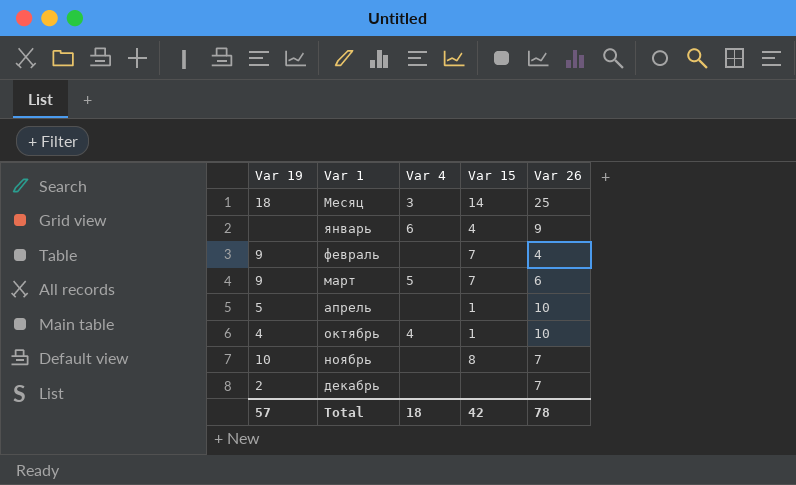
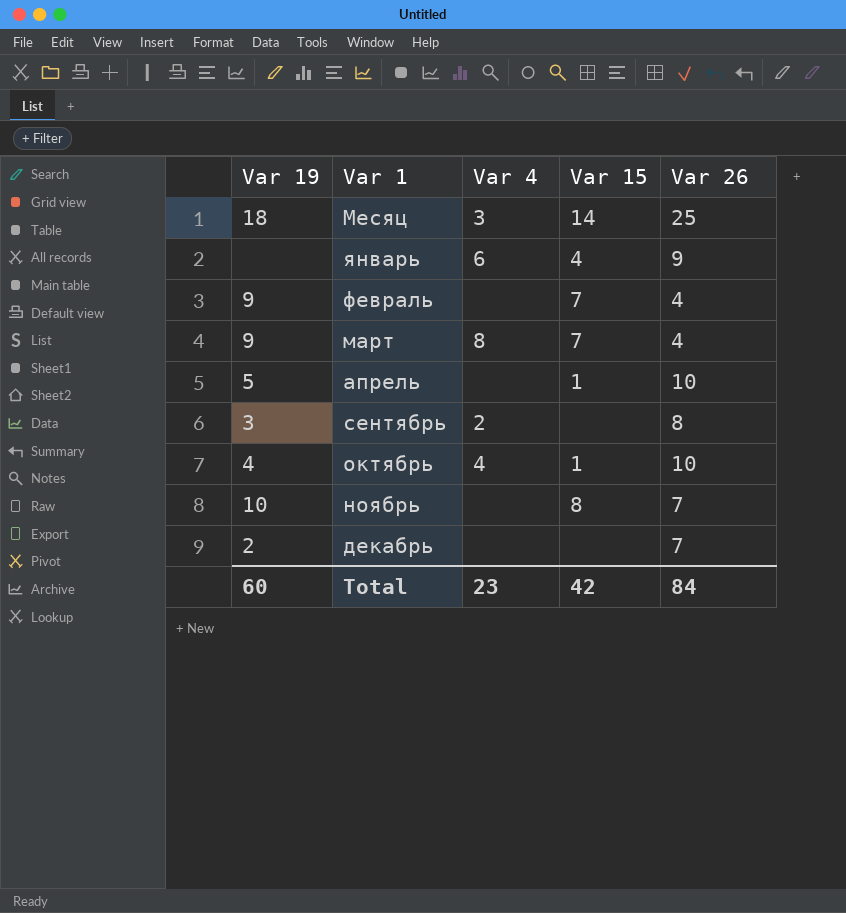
март | Var 4: 5 -> 8
март | Var 26: 6 -> 4
row сентябрь: none -> 3 | 2 | none | 8
Total | Var 19: 57 -> 60
Total | Var 4: 18 -> 23
Total | Var 26: 78 -> 84

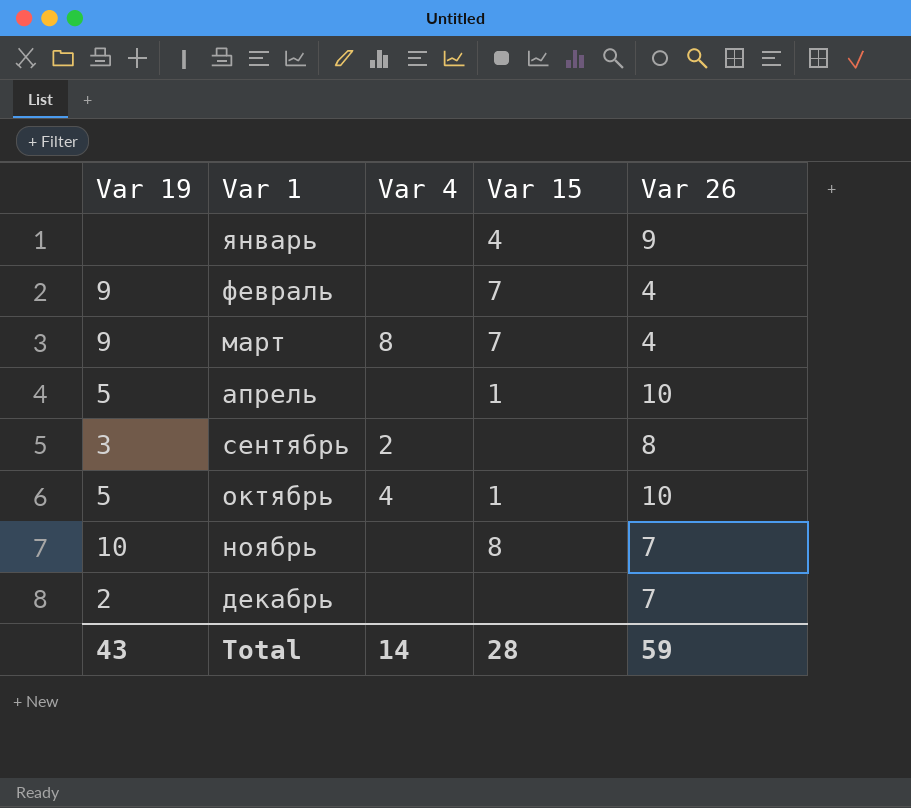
row Месяц: 18 | 3 | 14 | 25 -> none
январь | Var 4: 6 -> none
октябрь | Var 19: 4 -> 5
Total | Var 19: 60 -> 43
Total | Var 4: 23 -> 14
Total | Var 15: 42 -> 28
Total | Var 26: 84 -> 59

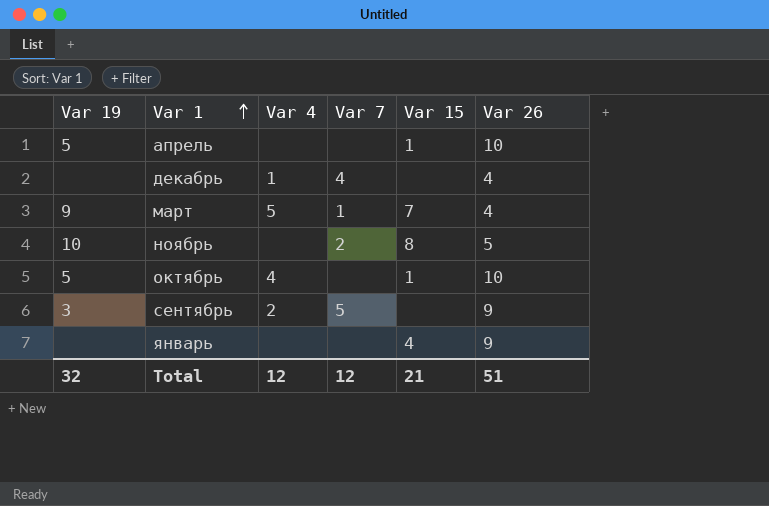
row order: none -> Var 1 ascending
column Var 7 | position: none -> 4
row февраль: 9 | none | 7 | 4 -> none
декабрь | Var 19: 2 -> none
декабрь | Var 4: none -> 1
декабрь | Var 26: 7 -> 4
март | Var 4: 8 -> 5
ноябрь | Var 26: 7 -> 5
сентябрь | Var 26: 8 -> 9
Total | Var 19: 43 -> 32
Total | Var 4: 14 -> 12
Total | Var 15: 28 -> 21
Total | Var 26: 59 -> 51

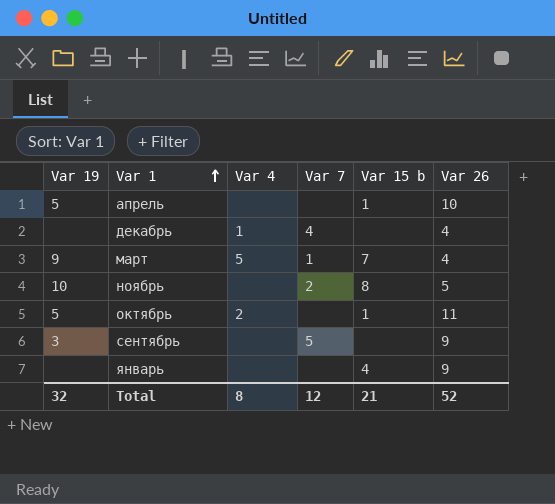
column name: Var 15 -> Var 15 b
октябрь | Var 4: 4 -> 2
октябрь | Var 26: 10 -> 11
сентябрь | Var 4: 2 -> none
Total | Var 4: 12 -> 8
Total | Var 26: 51 -> 52

